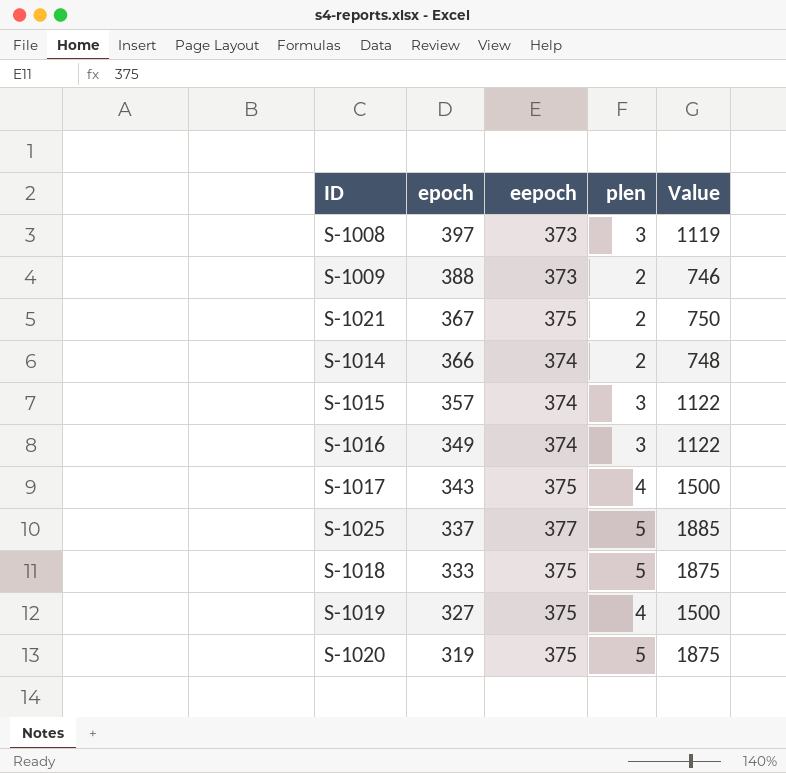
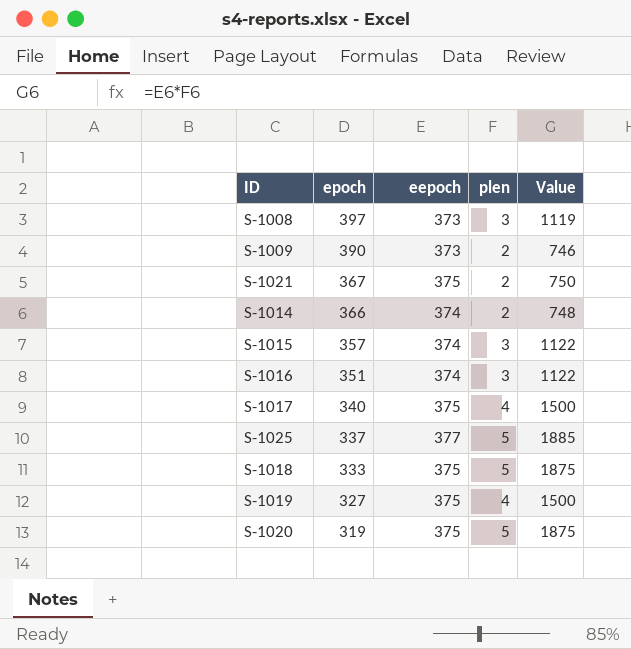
S-1009 | epoch: 388 -> 390
S-1016 | epoch: 349 -> 351
S-1017 | epoch: 343 -> 340

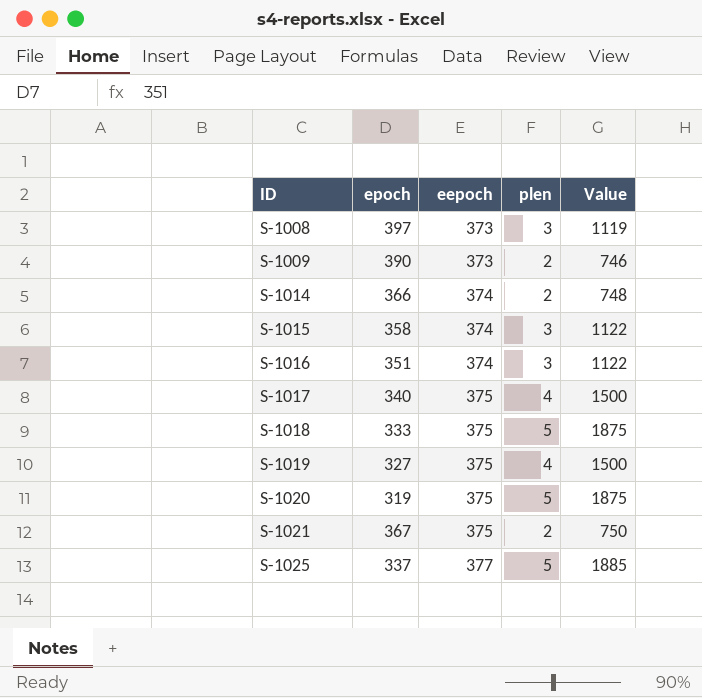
row order: epoch descending -> ID ascending
S-1015 | epoch: 357 -> 358

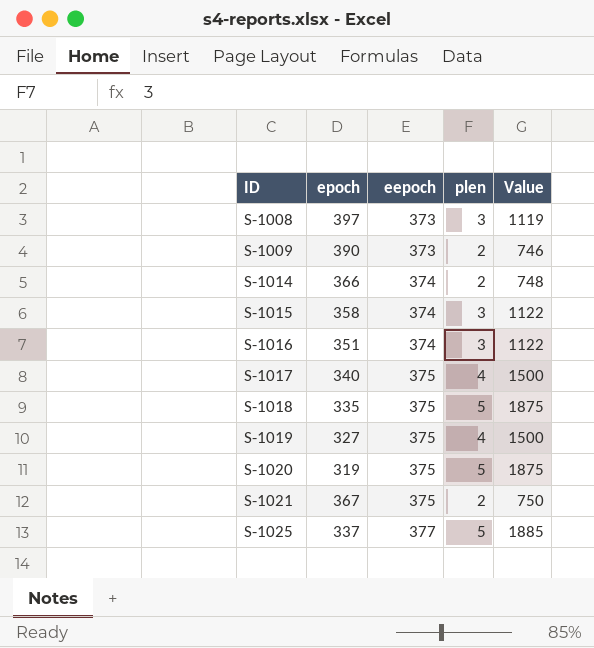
S-1018 | epoch: 333 -> 335

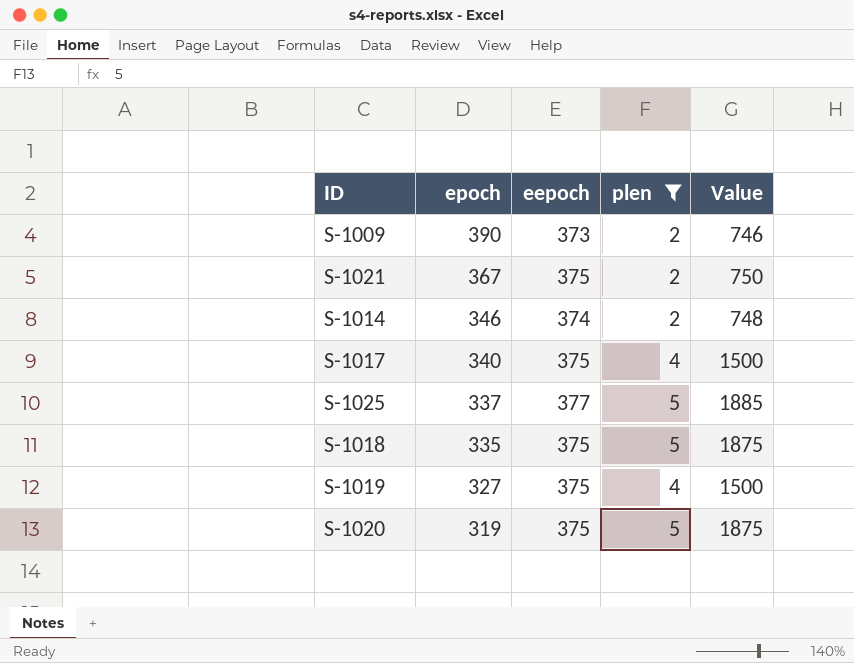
filter: none -> plen != 3
row order: ID ascending -> epoch descending
S-1014 | epoch: 366 -> 346

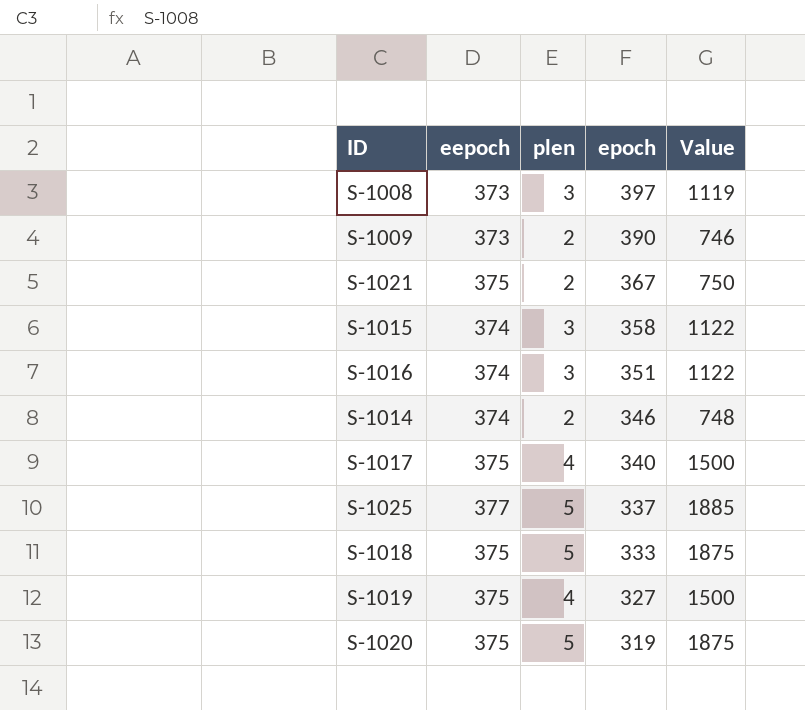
filter: plen != 3 -> none
column epoch | position: 2 -> 4
S-1018 | epoch: 335 -> 333

